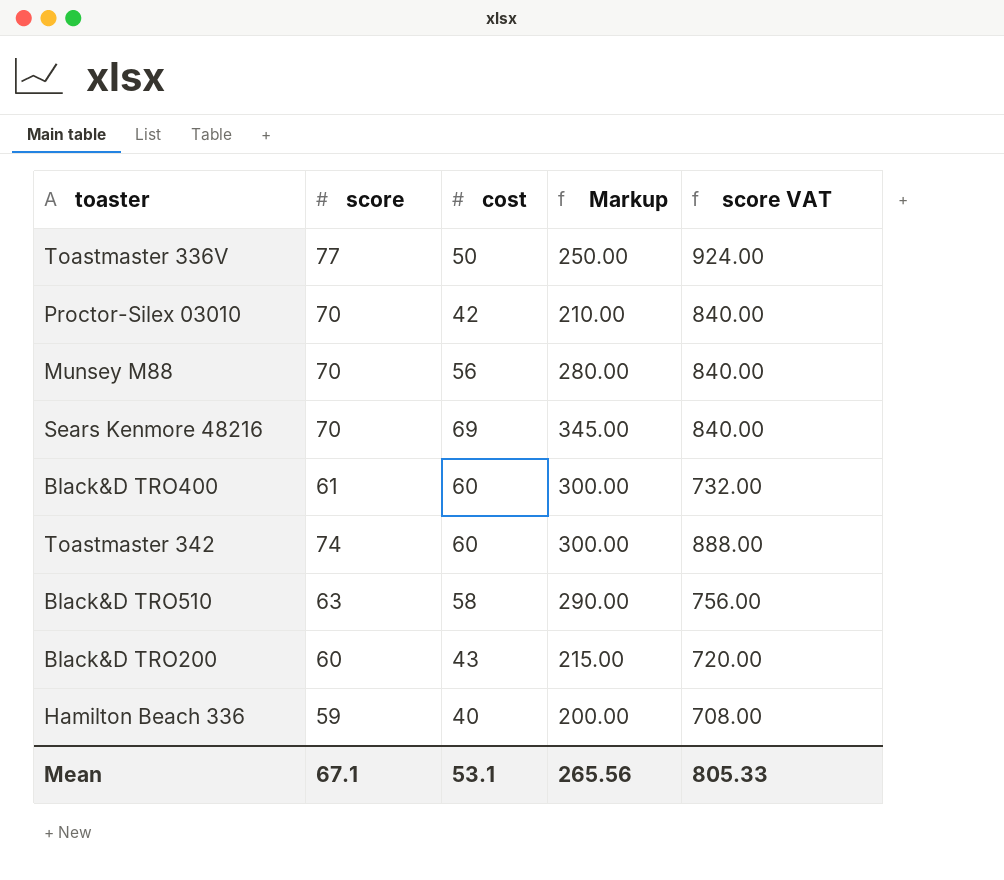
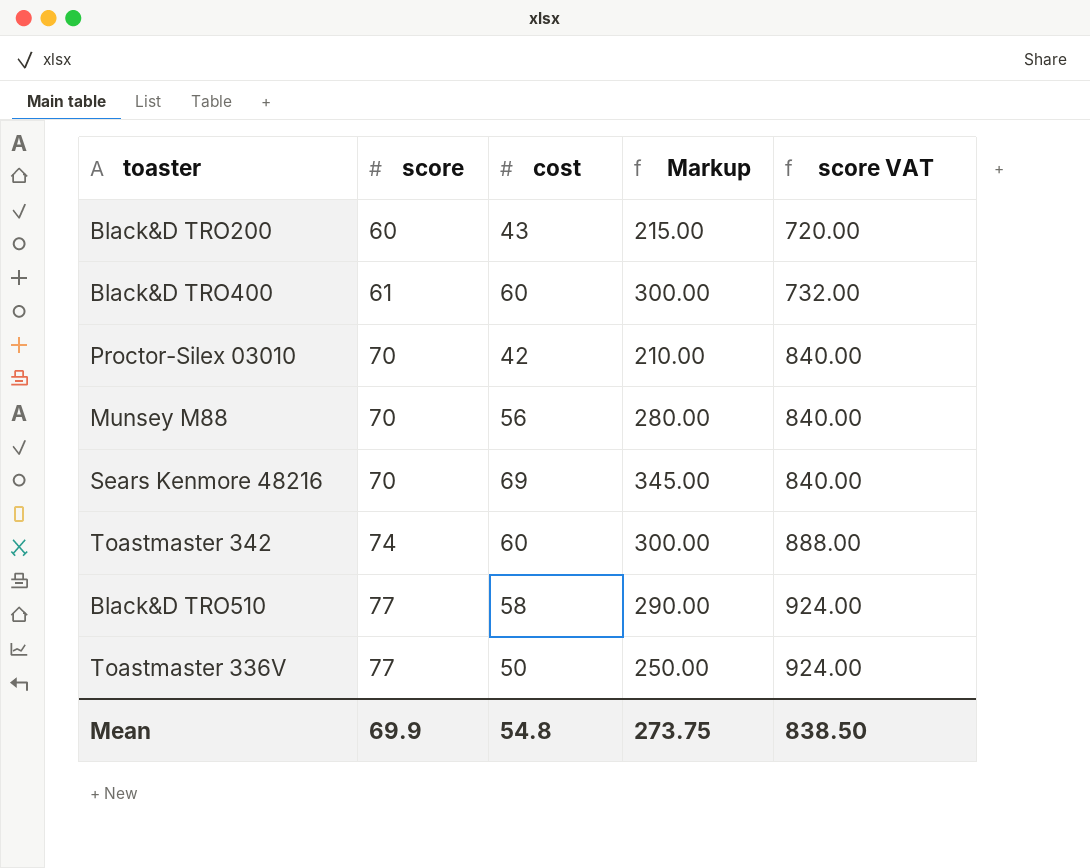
row order: none -> score ascending
row Hamilton Beach 336: 59 | 40 | 200.00 | 708.00 -> none
Black&D TRO510 | score: 63 -> 77
Black&D TRO510 | score VAT: 756.00 -> 924.00
Mean | score: 67.1 -> 69.9
Mean | cost: 53.1 -> 54.8
Mean | Markup: 265.56 -> 273.75
Mean | score VAT: 805.33 -> 838.50

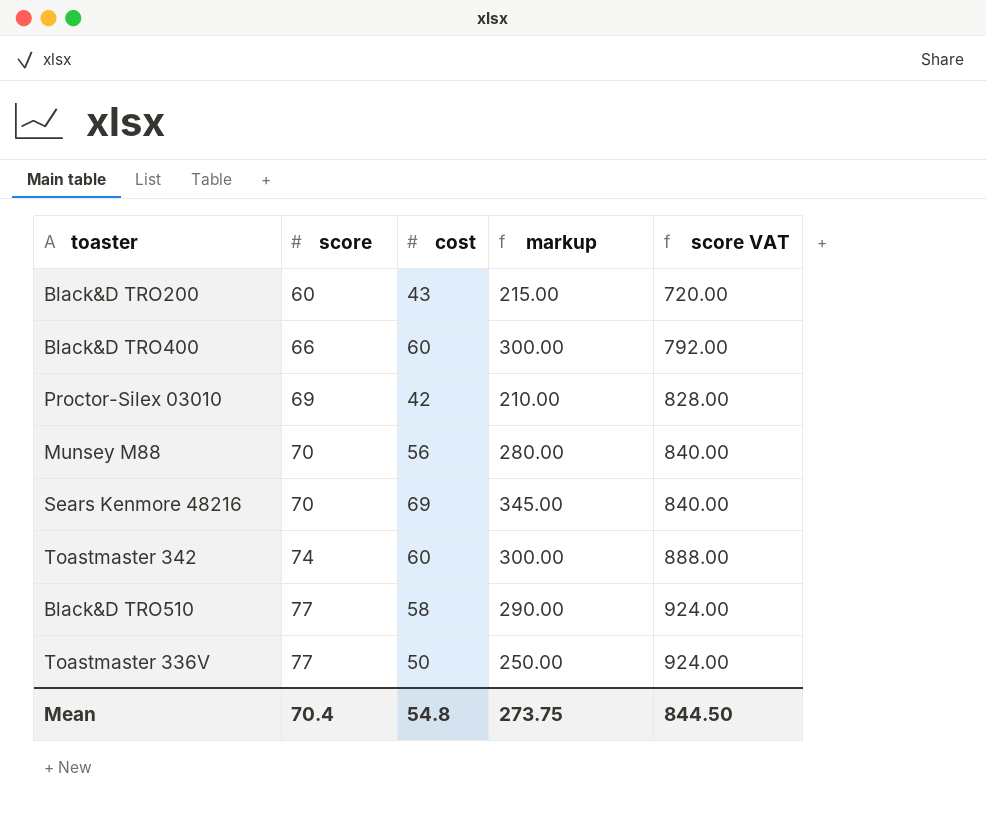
column name: Markup -> markup
Black&D TRO400 | score: 61 -> 66
Black&D TRO400 | score VAT: 732.00 -> 792.00
Proctor-Silex 03010 | score: 70 -> 69
Proctor-Silex 03010 | score VAT: 840.00 -> 828.00
Mean | score: 69.9 -> 70.4
Mean | score VAT: 838.50 -> 844.50

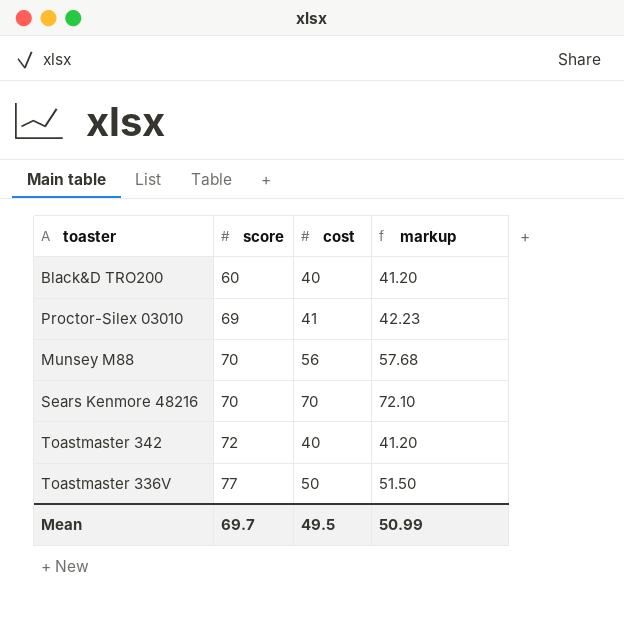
column score VAT | formula: [score] * 12 -> none
column markup | formula: [cost] * 5 -> [cost] * 1.03
row Black&D TRO400: 66 | 60 | 300.00 | 792.00 -> none
row Black&D TRO510: 77 | 58 | 290.00 | 924.00 -> none
Black&D TRO200 | cost: 43 -> 40
Proctor-Silex 03010 | cost: 42 -> 41
Sears Kenmore 48216 | cost: 69 -> 70
Toastmaster 342 | score: 74 -> 72
Toastmaster 342 | cost: 60 -> 40
Mean | score: 70.4 -> 69.7
Mean | cost: 54.8 -> 49.5
Mean | markup: 273.75 -> 50.99

